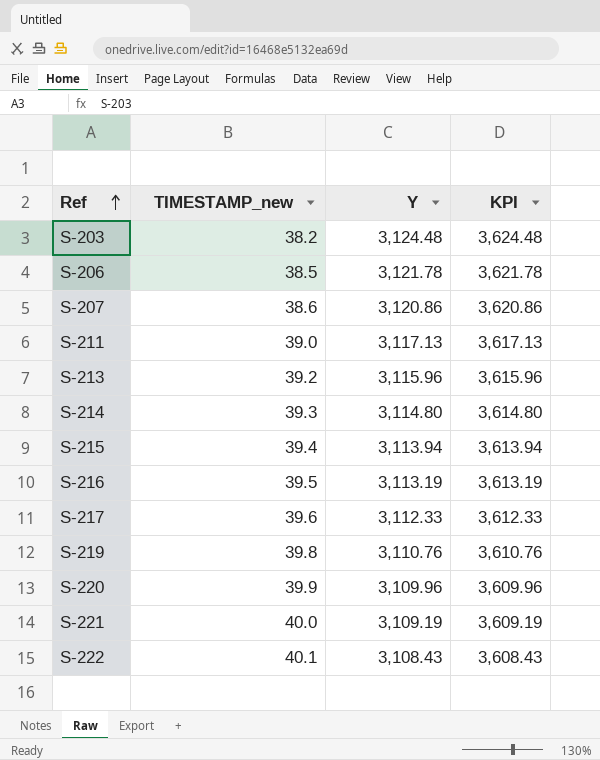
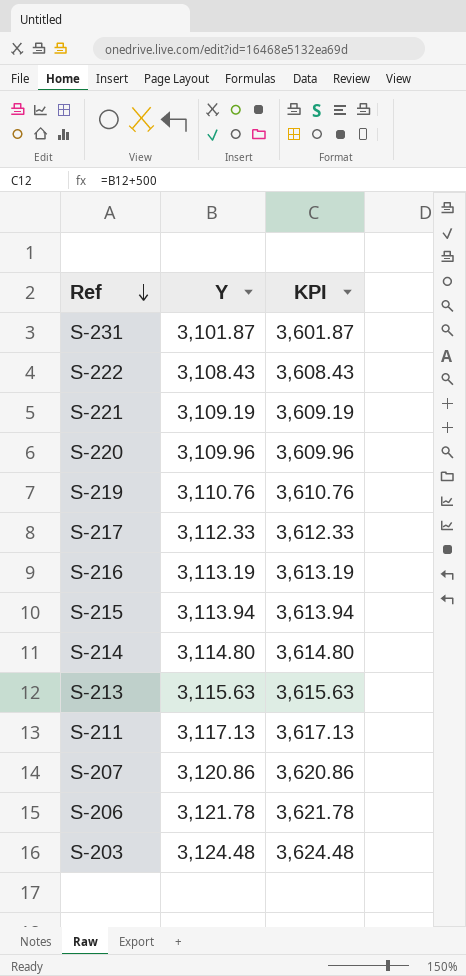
row order: Ref ascending -> Ref descending
column TIMESTAMP_new | position: 2 -> none
row S-231: none -> 3,101.87 | 3,601.87
S-213 | Y: 3,115.96 -> 3,115.63
S-213 | KPI: 3,615.96 -> 3,615.63

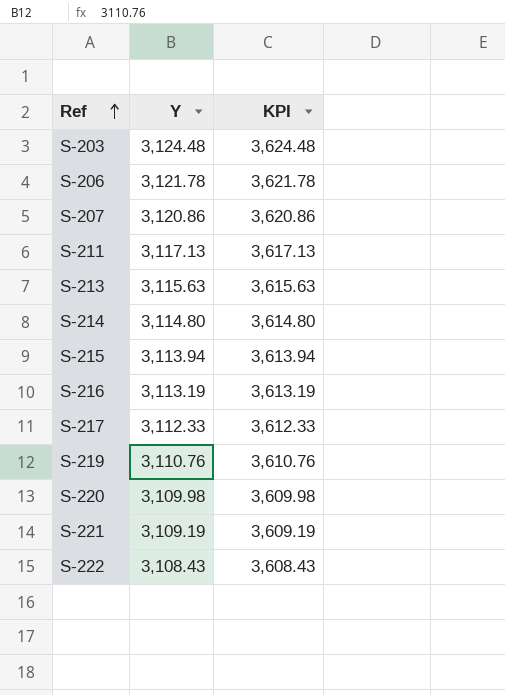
row order: Ref descending -> Ref ascending
row S-231: 3,101.87 | 3,601.87 -> none
S-220 | Y: 3,109.96 -> 3,109.98
S-220 | KPI: 3,609.96 -> 3,609.98

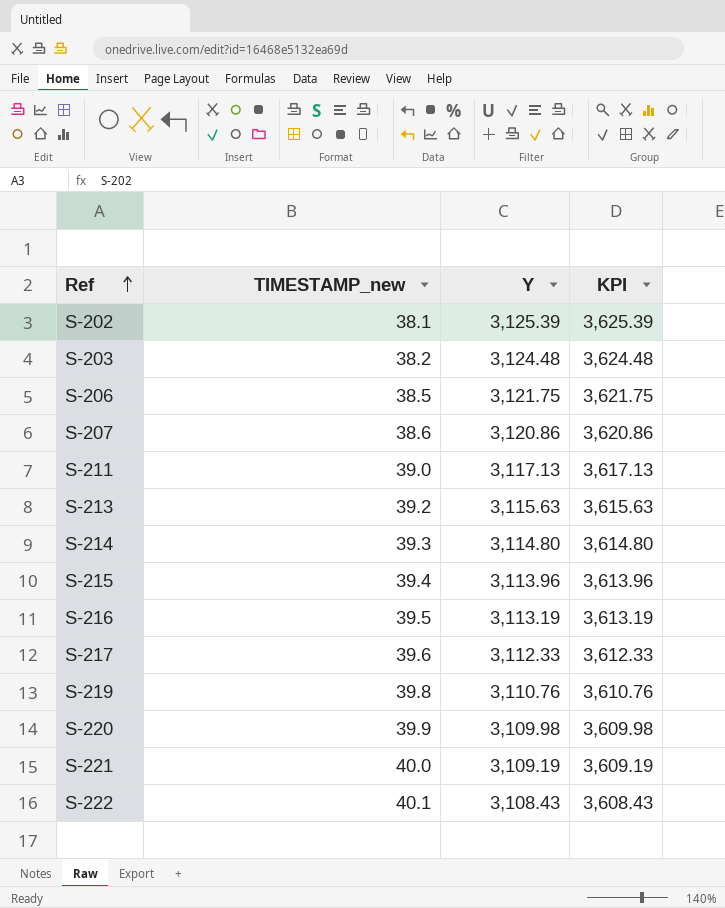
column TIMESTAMP_new | position: none -> 2
row S-202: none -> 38.1 | 3,125.39 | 3,625.39
S-206 | Y: 3,121.78 -> 3,121.75
S-206 | KPI: 3,621.78 -> 3,621.75
S-215 | Y: 3,113.94 -> 3,113.96
S-215 | KPI: 3,613.94 -> 3,613.96

